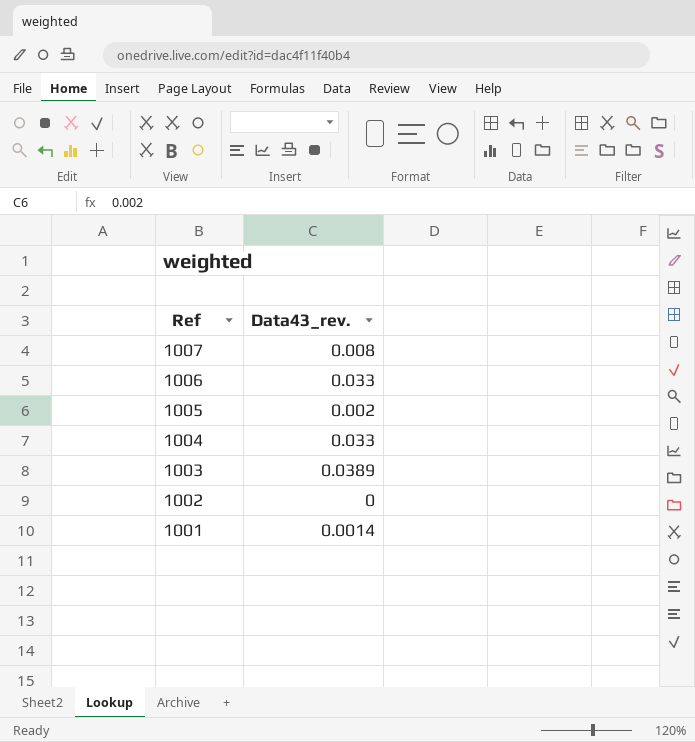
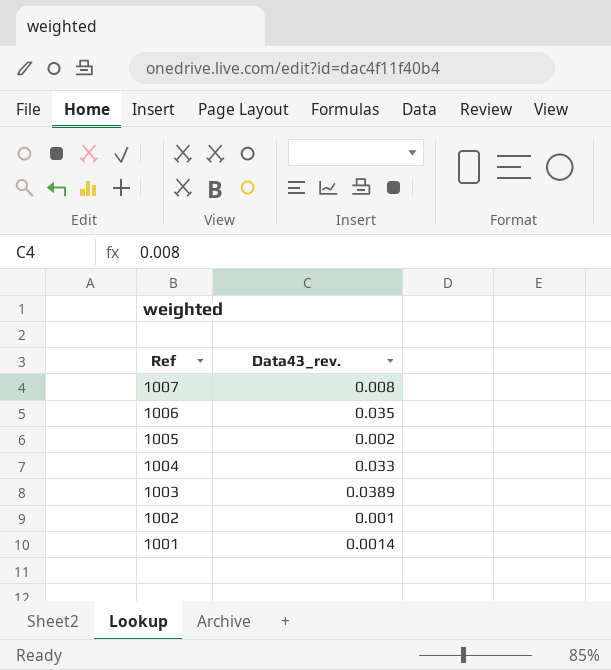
1006 | Data43_rev.: 0.033 -> 0.035
1002 | Data43_rev.: 0 -> 0.001

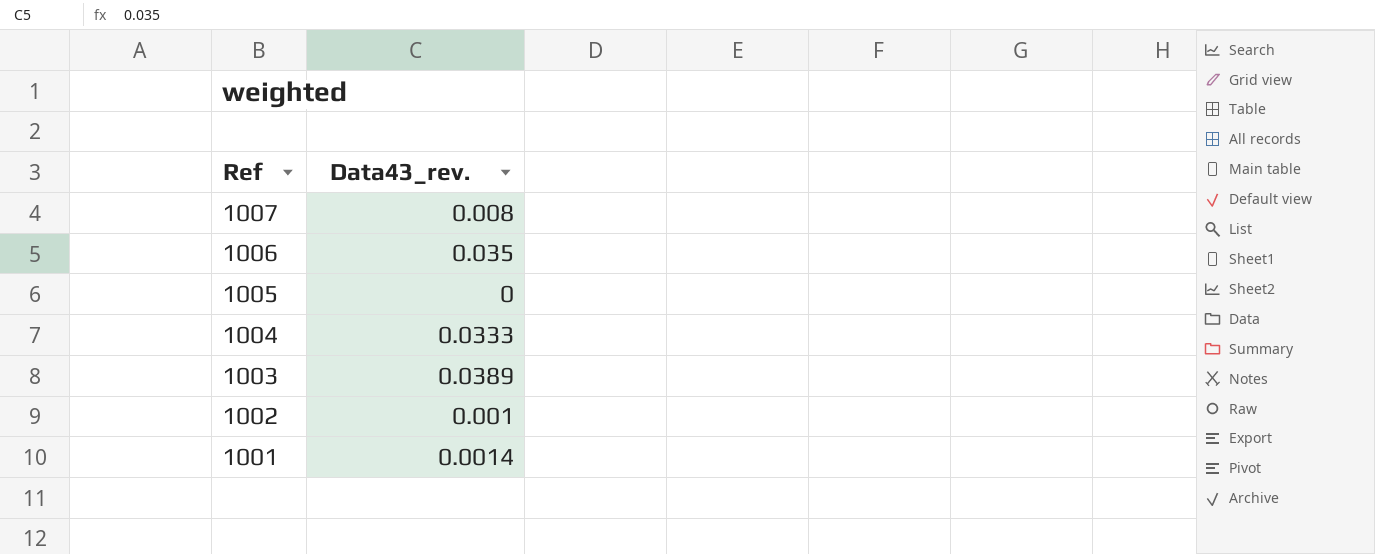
1005 | Data43_rev.: 0.002 -> 0
1004 | Data43_rev.: 0.033 -> 0.0333

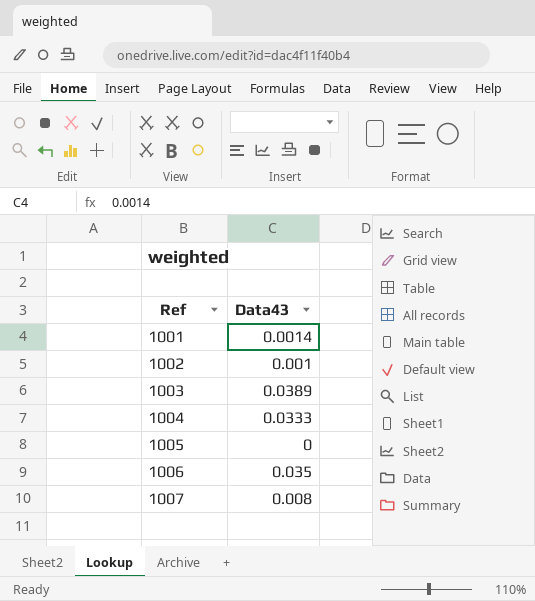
row order: Ref descending -> Ref ascending
column name: Data43_rev. -> Data43

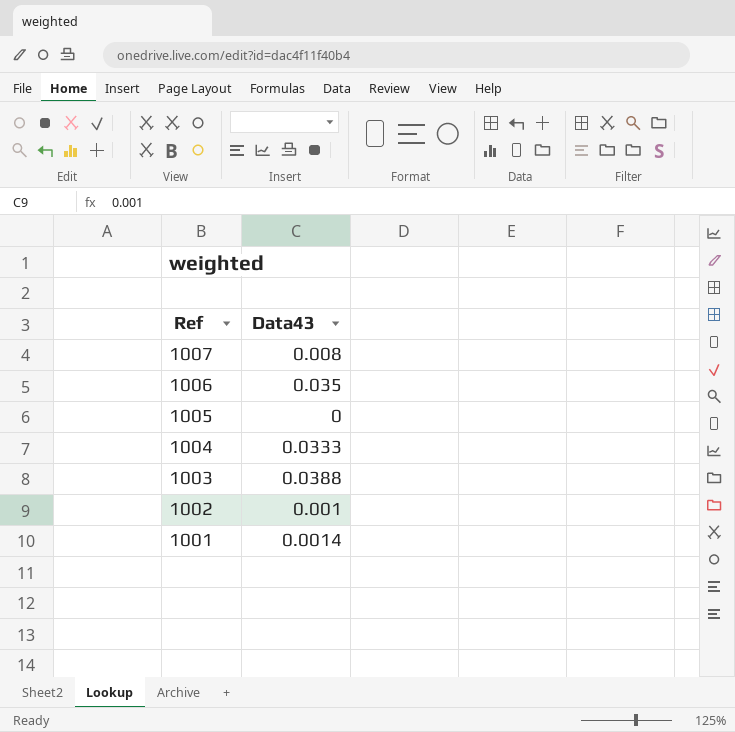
row order: Ref ascending -> Ref descending
1003 | Data43: 0.0389 -> 0.0388

